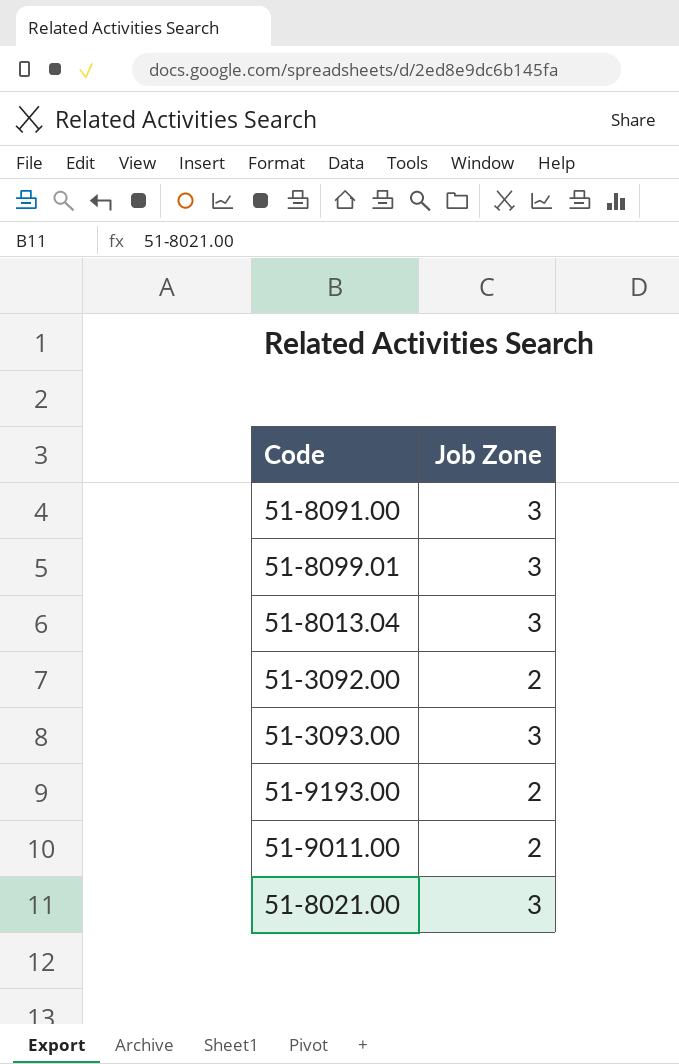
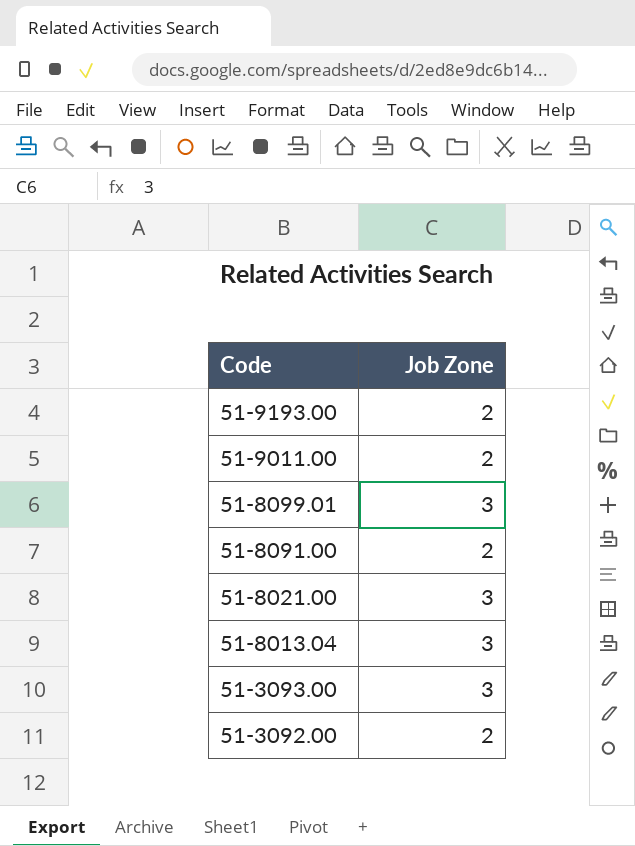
row order: none -> Code descending
51-8091.00 | Job Zone: 3 -> 2

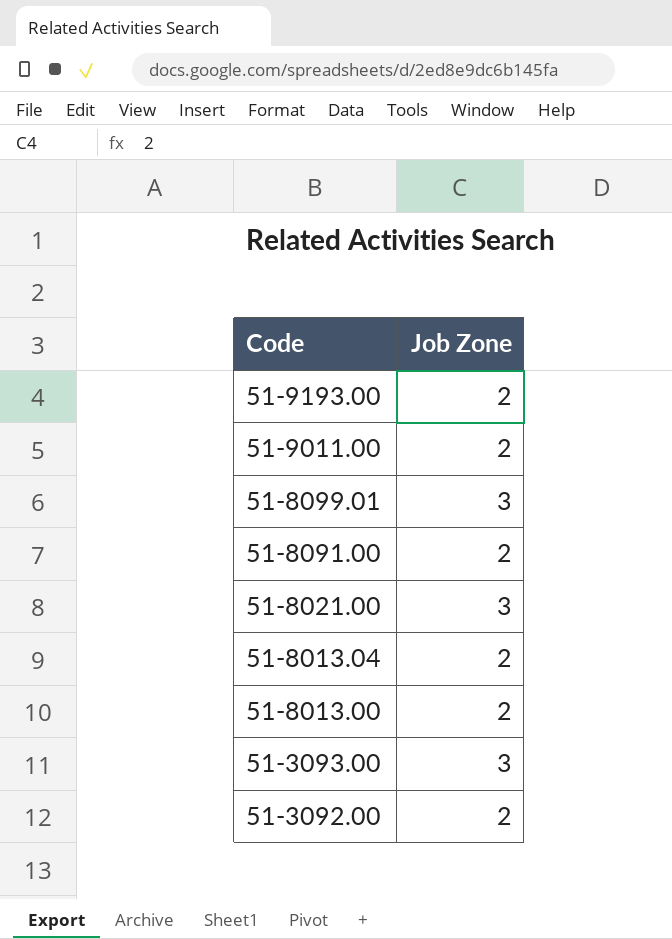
51-8013.04 | Job Zone: 3 -> 2
row 51-8013.00: none -> 2

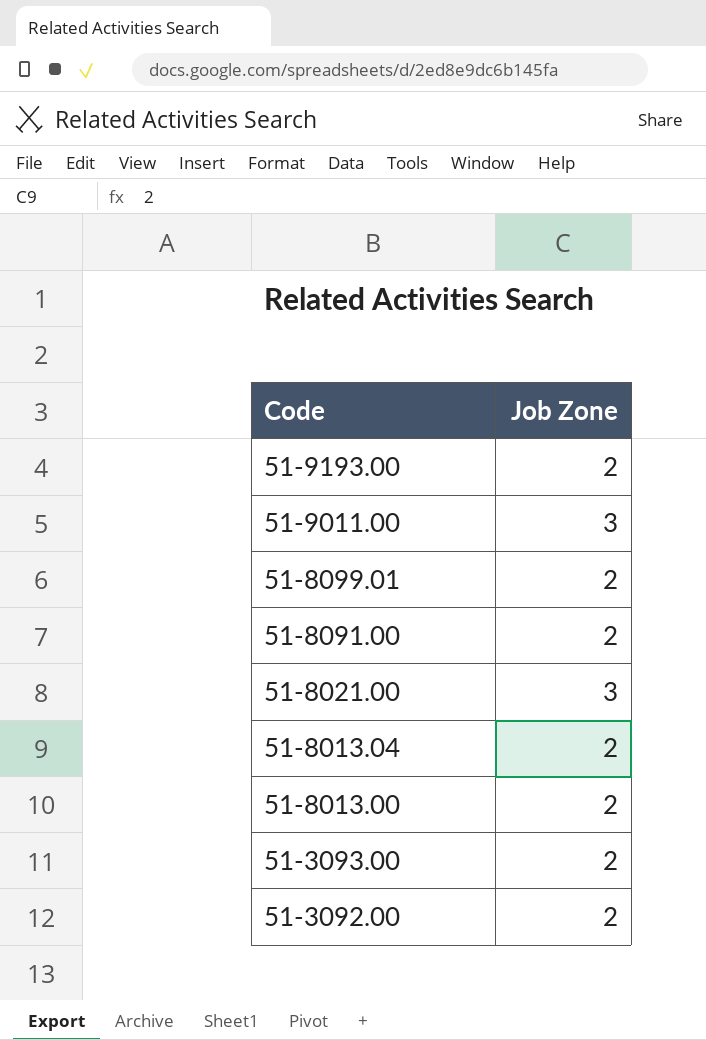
51-9011.00 | Job Zone: 2 -> 3
51-8099.01 | Job Zone: 3 -> 2
51-3093.00 | Job Zone: 3 -> 2

